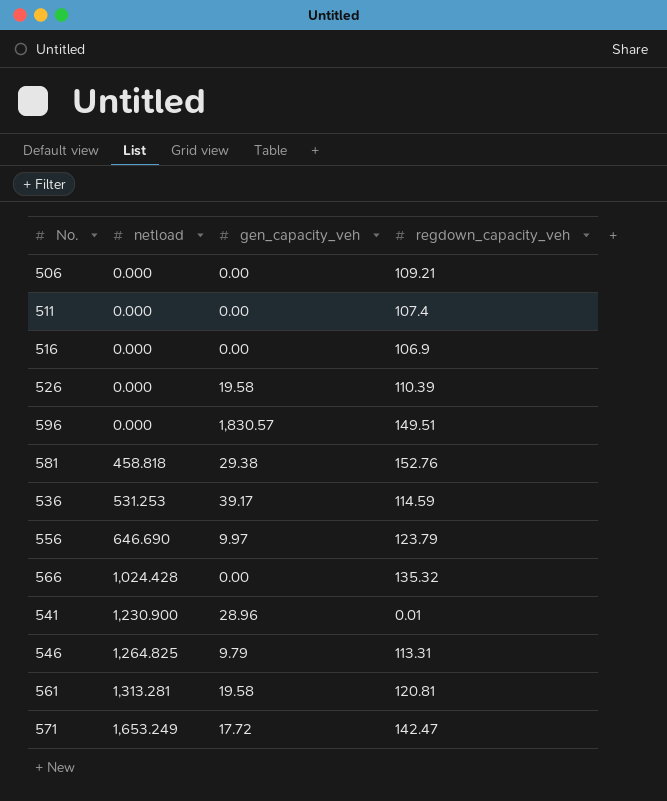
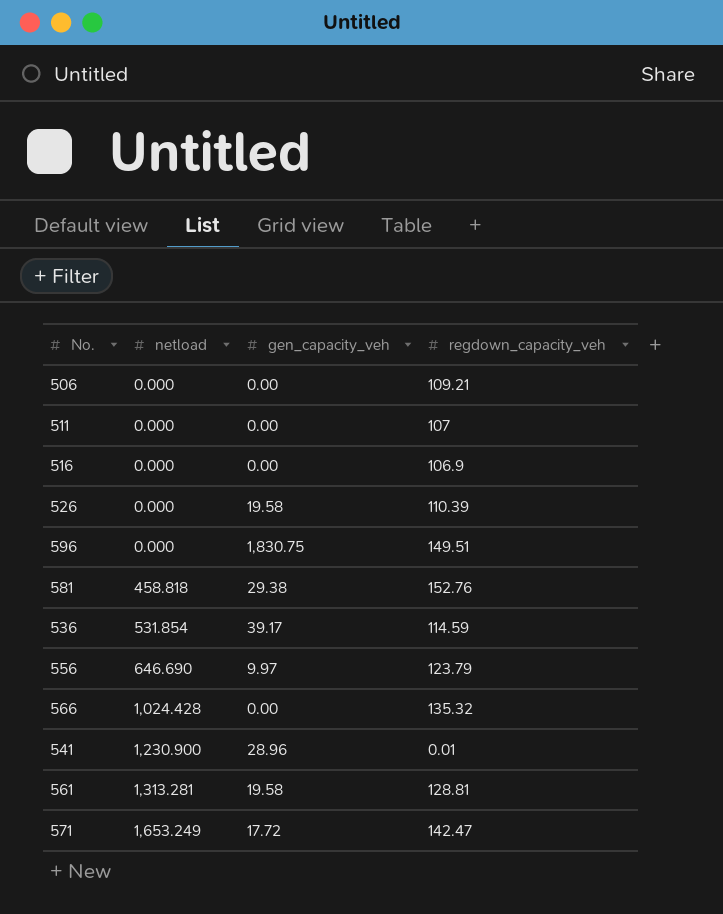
row 546: 1,264.825 | 9.79 | 113.31 -> none
511 | regdown_capacity_veh: 107.4 -> 107
596 | gen_capacity_veh: 1,830.57 -> 1,830.75
536 | netload: 531.253 -> 531.854
561 | regdown_capacity_veh: 120.81 -> 128.81

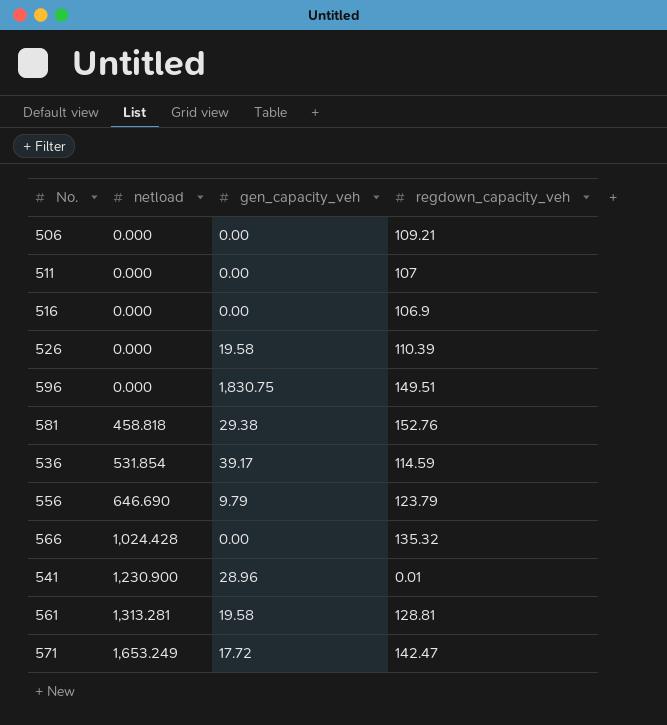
556 | gen_capacity_veh: 9.97 -> 9.79

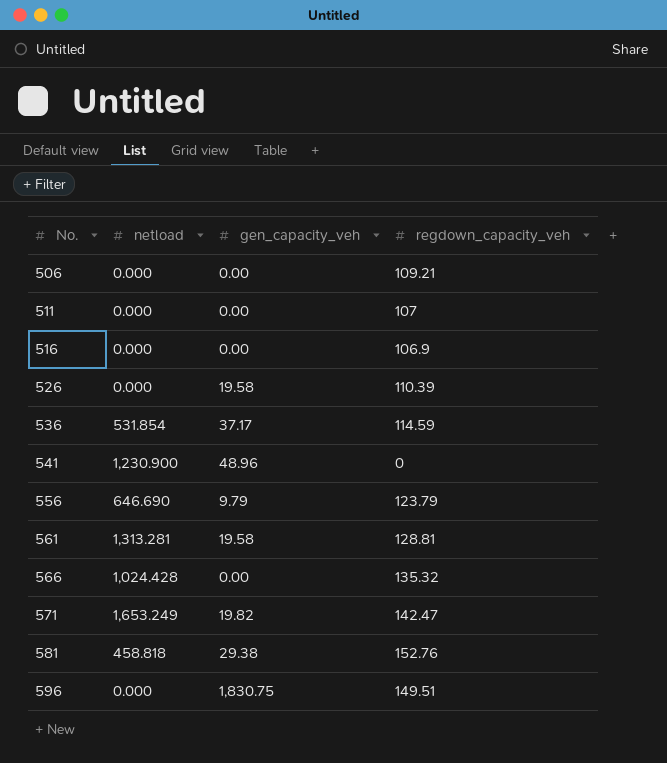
row order: netload ascending -> No. ascending
536 | gen_capacity_veh: 39.17 -> 37.17
541 | gen_capacity_veh: 28.96 -> 48.96
541 | regdown_capacity_veh: 0.01 -> 0
571 | gen_capacity_veh: 17.72 -> 19.82

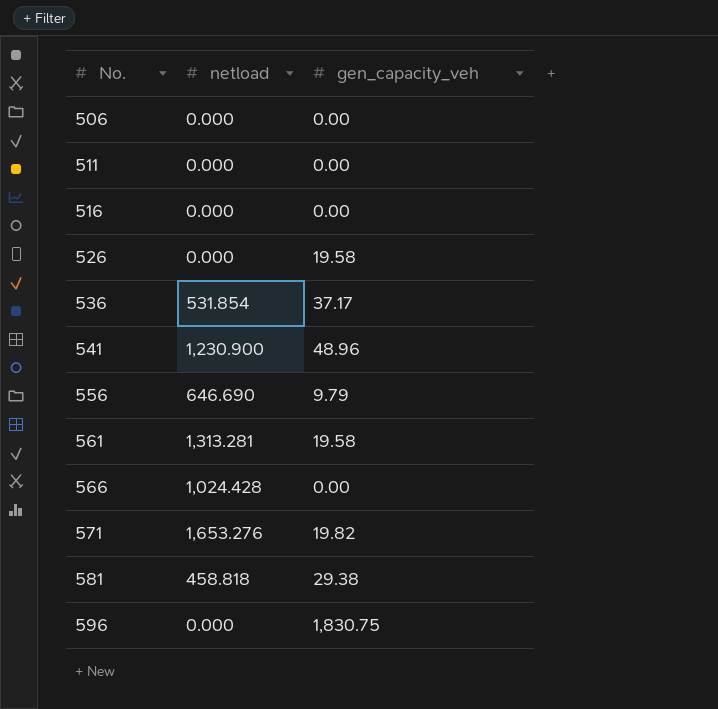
column regdown_capacity_veh | position: 4 -> none
571 | netload: 1,653.249 -> 1,653.276

